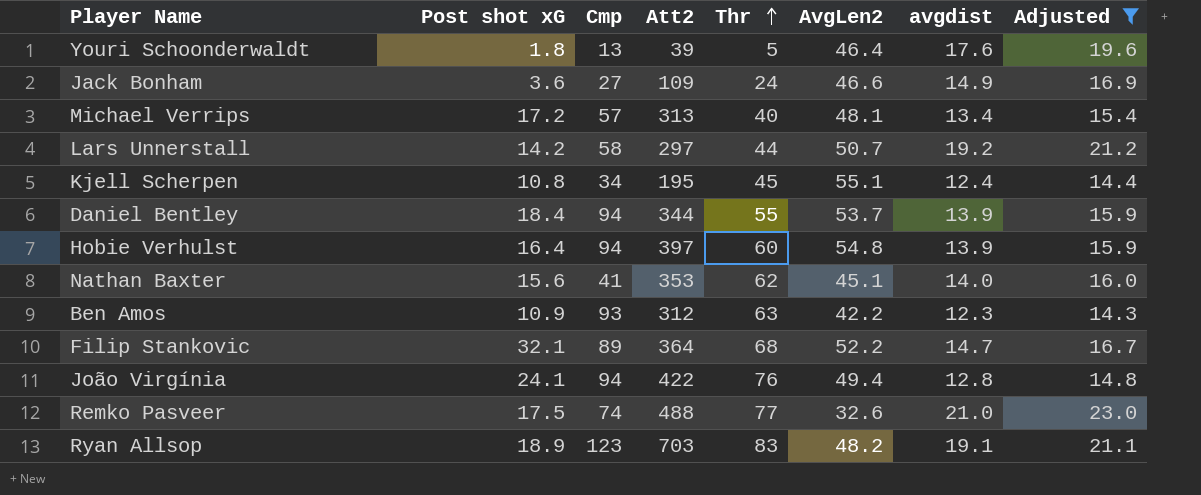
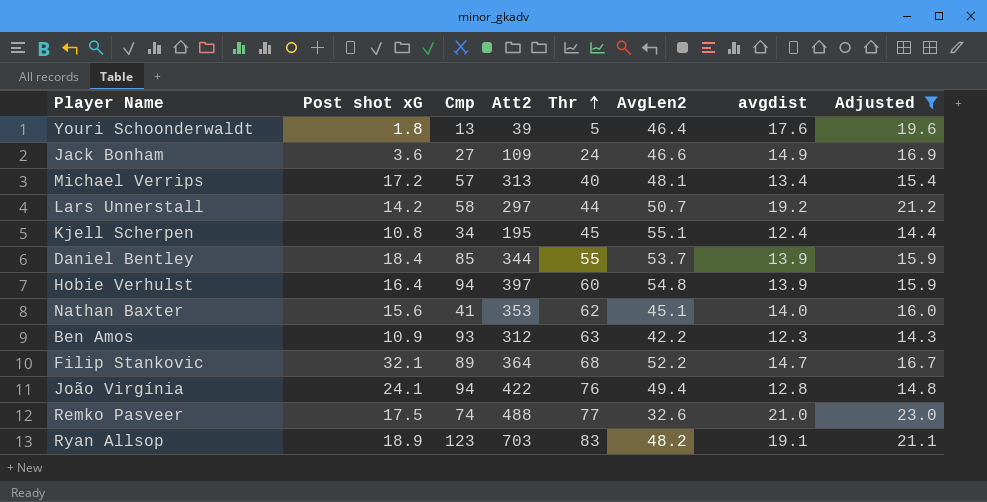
Daniel Bentley | Cmp: 94 -> 85

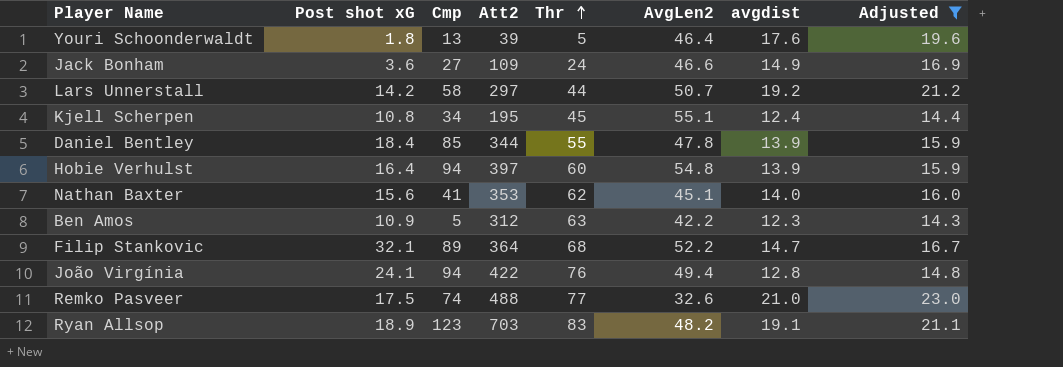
row Michael Verrips: 17.2 | 57 | 313 | 40 | 48.1 | 13.4 | 15.4 -> none
Daniel Bentley | AvgLen2: 53.7 -> 47.8
Ben Amos | Cmp: 93 -> 5

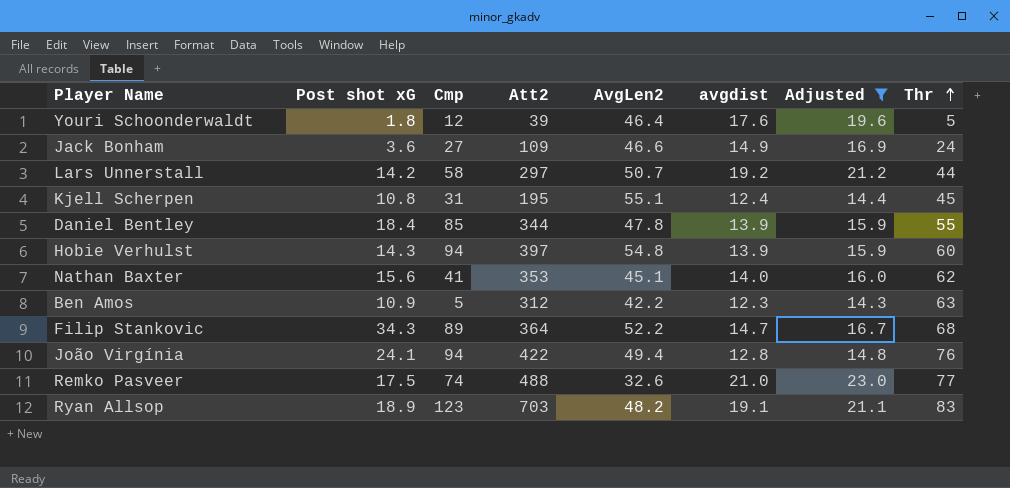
column Thr | position: 5 -> 8
Youri Schoonderwaldt | Cmp: 13 -> 12
Kjell Scherpen | Cmp: 34 -> 31
Hobie Verhulst | Post shot xG: 16.4 -> 14.3
Filip Stankovic | Post shot xG: 32.1 -> 34.3

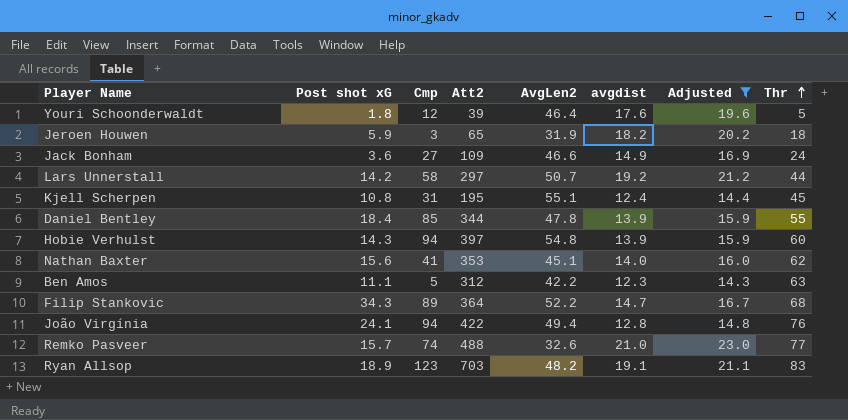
row Jeroen Houwen: none -> 5.9 | 3 | 65 | 31.9 | 18.2 | 20.2 | 18
Ben Amos | Post shot xG: 10.9 -> 11.1
Remko Pasveer | Post shot xG: 17.5 -> 15.7

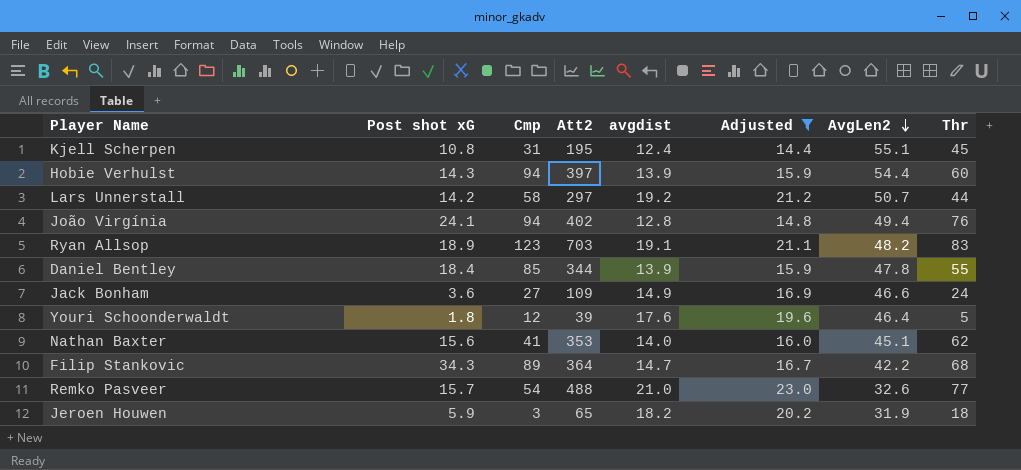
row order: Thr ascending -> AvgLen2 descending
column AvgLen2 | position: 5 -> 7
row Ben Amos: 11.1 | 5 | 312 | 42.2 | 12.3 | 14.3 | 63 -> none
Hobie Verhulst | AvgLen2: 54.8 -> 54.4
João Virgínia | Att2: 422 -> 402
Filip Stankovic | AvgLen2: 52.2 -> 42.2
Remko Pasveer | Cmp: 74 -> 54

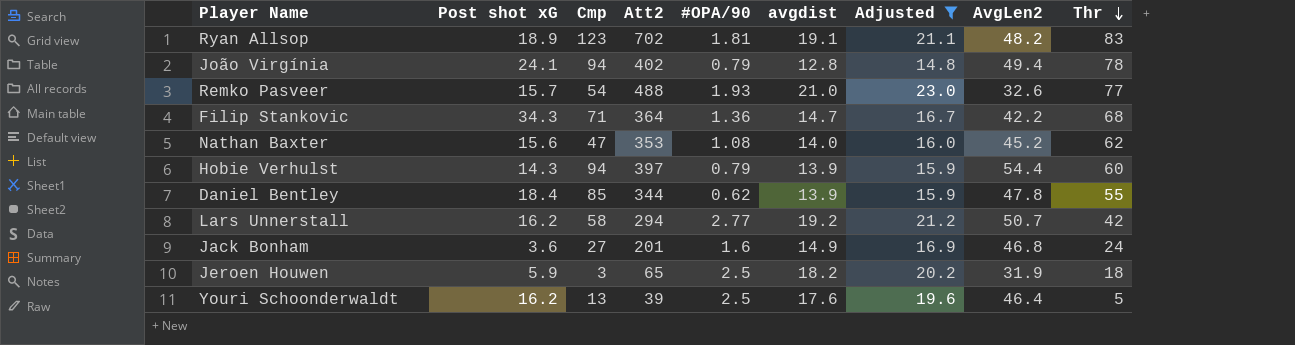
row order: AvgLen2 descending -> Thr descending
column #OPA/90 | position: none -> 5
row Kjell Scherpen: 10.8 | 31 | 195 | 12.4 | 14.4 | 55.1 | 45 -> none
Ryan Allsop | Att2: 703 -> 702
João Virgínia | Thr: 76 -> 78
Filip Stankovic | Cmp: 89 -> 71
Nathan Baxter | Cmp: 41 -> 47
Nathan Baxter | AvgLen2: 45.1 -> 45.2
Lars Unnerstall | Post shot xG: 14.2 -> 16.2
Lars Unnerstall | Att2: 297 -> 294
Lars Unnerstall | Thr: 44 -> 42
Jack Bonham | Att2: 109 -> 201
Jack Bonham | AvgLen2: 46.6 -> 46.8
Youri Schoonderwaldt | Post shot xG: 1.8 -> 16.2
Youri Schoonderwaldt | Cmp: 12 -> 13

